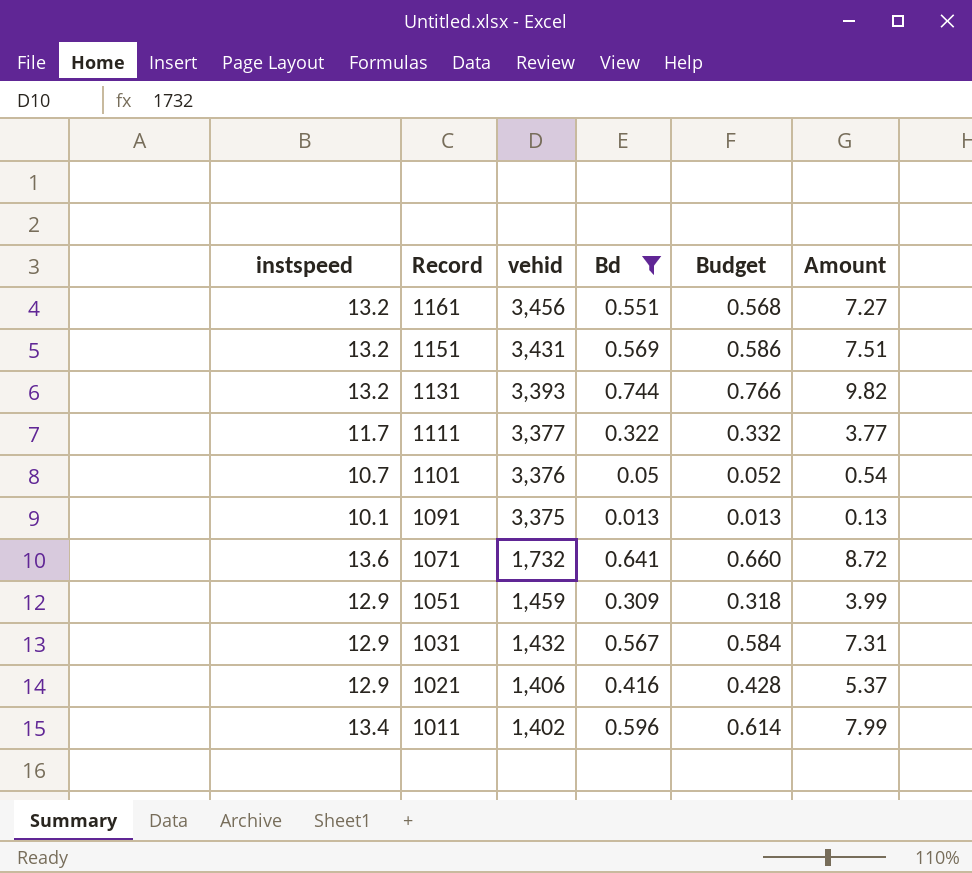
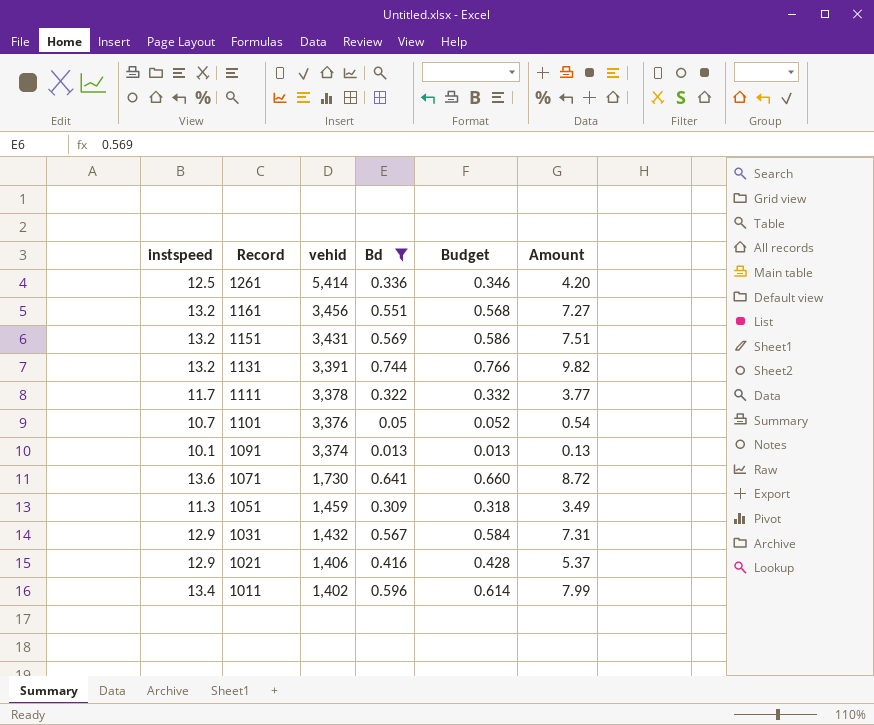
row 1261: none -> 12.5 | 5,414 | 0.336 | 0.346 | 4.20
1131 | vehid: 3,393 -> 3,391
1111 | vehid: 3,377 -> 3,378
1091 | vehid: 3,375 -> 3,374
1071 | vehid: 1,732 -> 1,730
1051 | instspeed: 12.9 -> 11.3
1051 | Amount: 3.99 -> 3.49

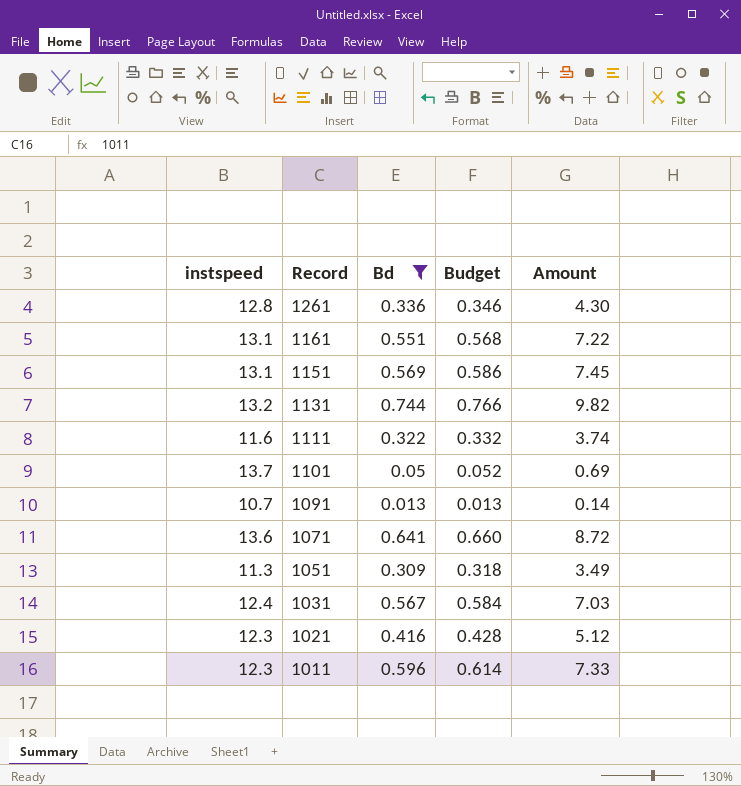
column vehid | position: 3 -> none
1261 | instspeed: 12.5 -> 12.8
1261 | Amount: 4.20 -> 4.30
1161 | instspeed: 13.2 -> 13.1
1161 | Amount: 7.27 -> 7.22
1151 | instspeed: 13.2 -> 13.1
1151 | Amount: 7.51 -> 7.45
1111 | instspeed: 11.7 -> 11.6
1111 | Amount: 3.77 -> 3.74
1101 | instspeed: 10.7 -> 13.7
1101 | Amount: 0.54 -> 0.69
1091 | instspeed: 10.1 -> 10.7
1091 | Amount: 0.13 -> 0.14
1031 | instspeed: 12.9 -> 12.4
1031 | Amount: 7.31 -> 7.03
1021 | instspeed: 12.9 -> 12.3
1021 | Amount: 5.37 -> 5.12
1011 | instspeed: 13.4 -> 12.3
1011 | Amount: 7.99 -> 7.33

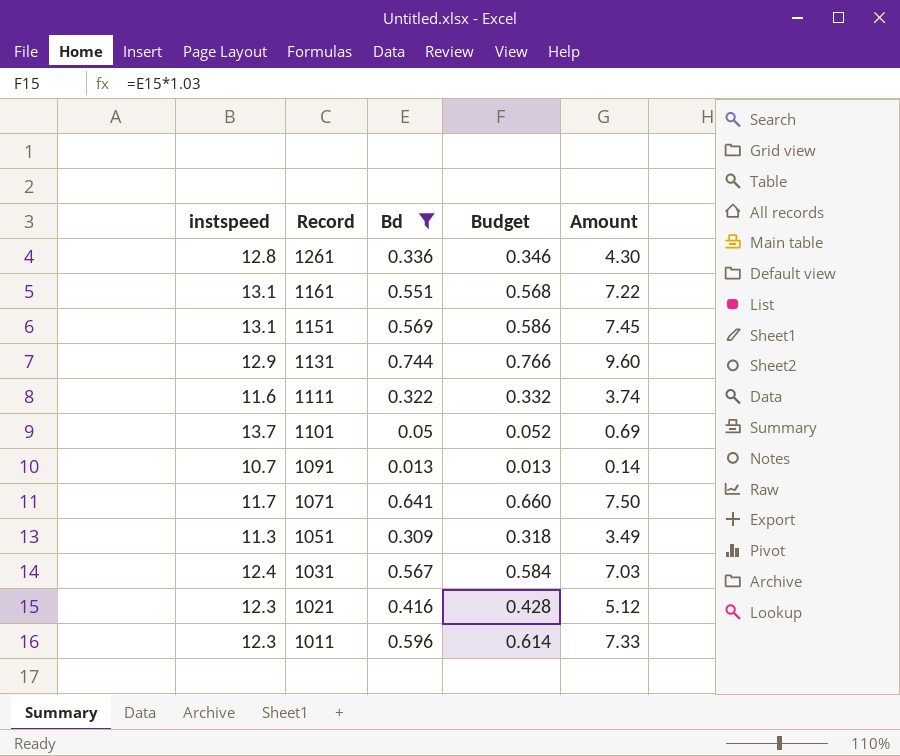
1131 | instspeed: 13.2 -> 12.9
1131 | Amount: 9.82 -> 9.60
1071 | instspeed: 13.6 -> 11.7
1071 | Amount: 8.72 -> 7.50

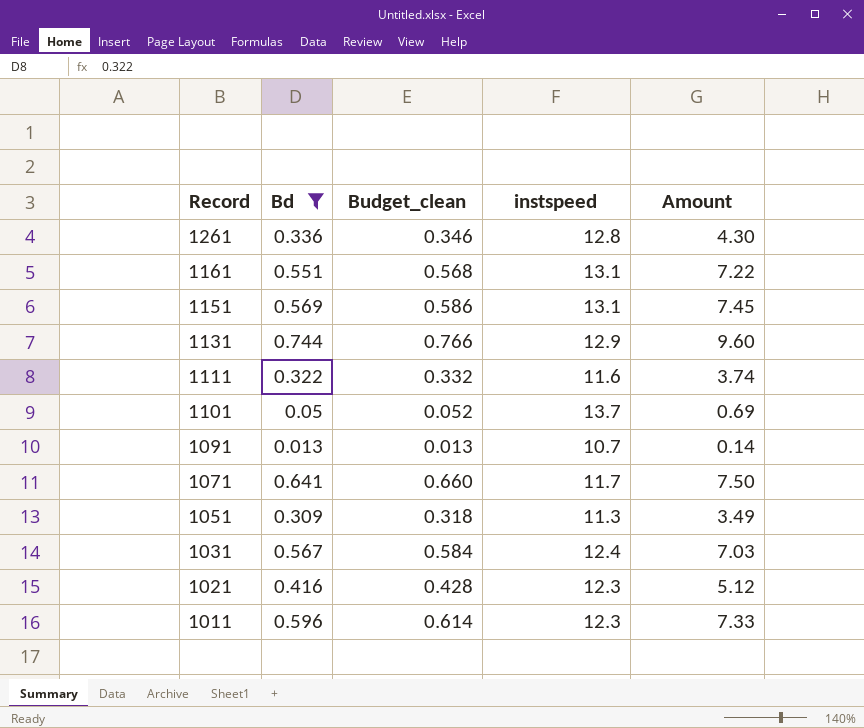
column name: Budget -> Budget_clean
column instspeed | position: 1 -> 4

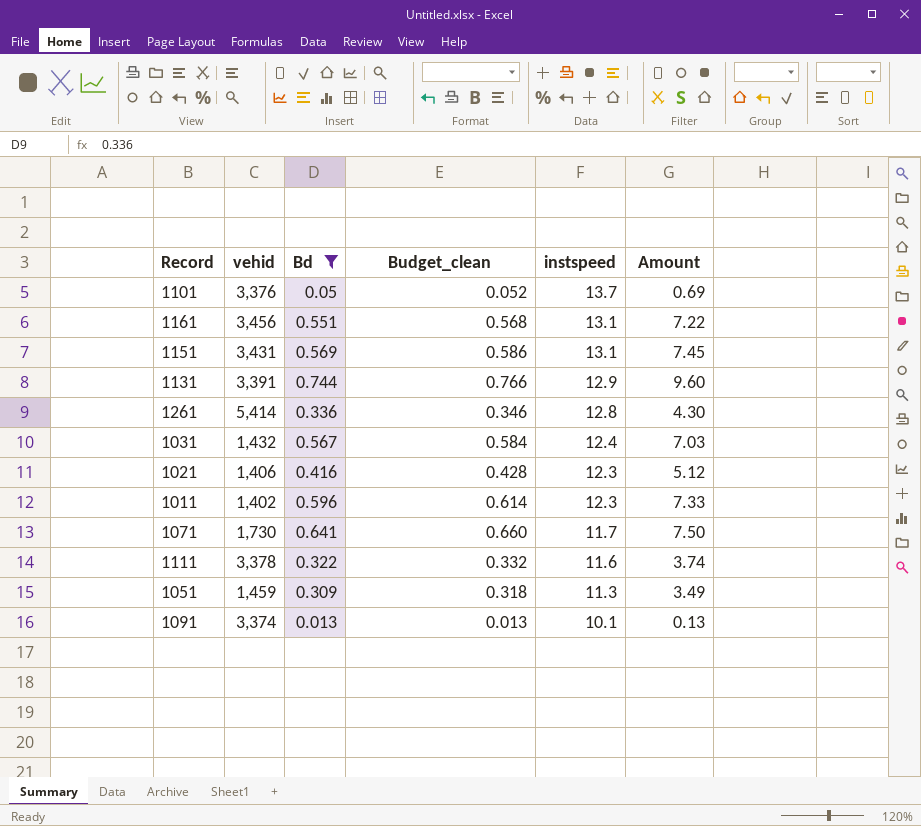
row order: Record descending -> instspeed descending
column vehid | position: none -> 2
1091 | instspeed: 10.7 -> 10.1
1091 | Amount: 0.14 -> 0.13

